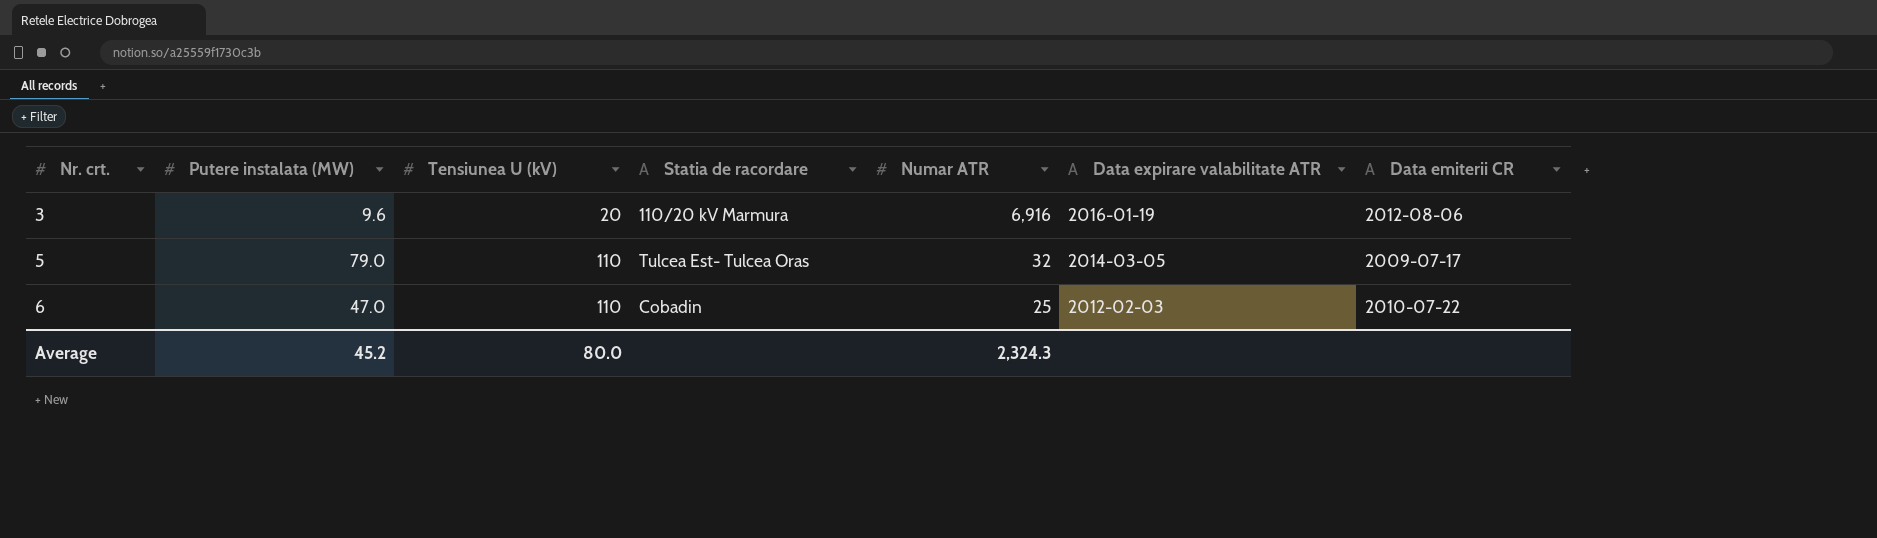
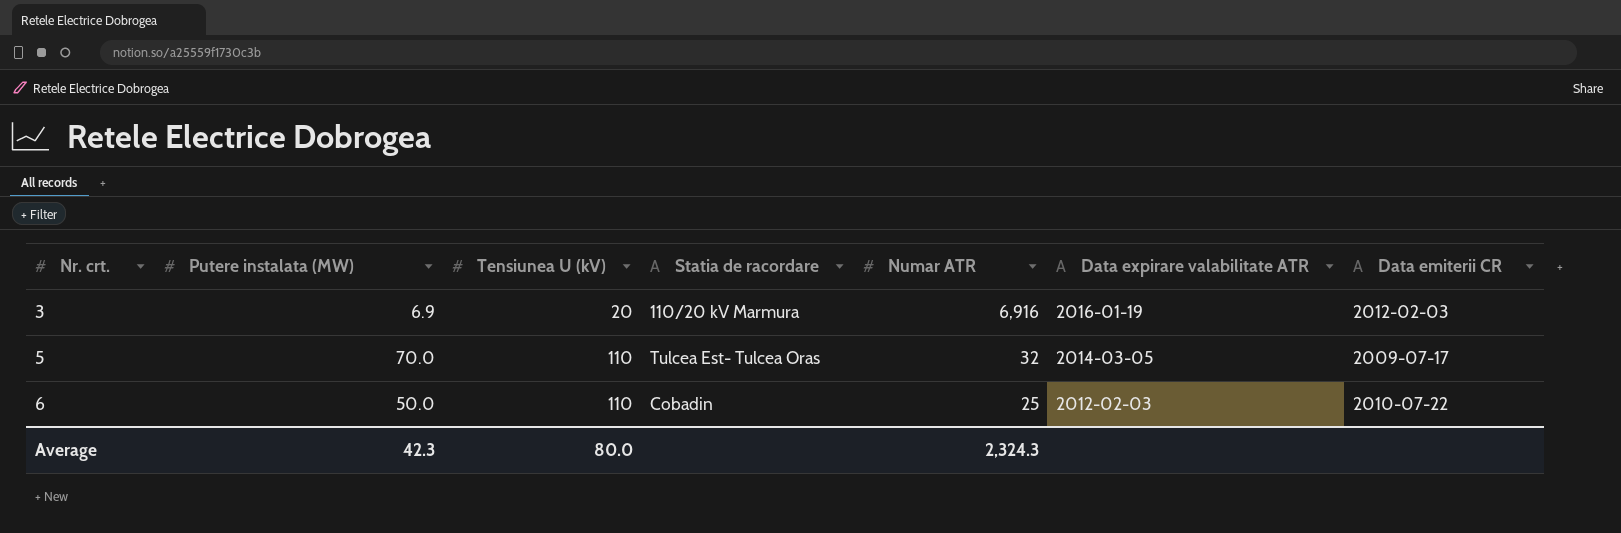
3 | Putere instalata (MW): 9.6 -> 6.9
3 | Data emiterii CR: 2012-08-06 -> 2012-02-03
5 | Putere instalata (MW): 79.0 -> 70.0
6 | Putere instalata (MW): 47.0 -> 50.0
Average | Putere instalata (MW): 45.2 -> 42.3

